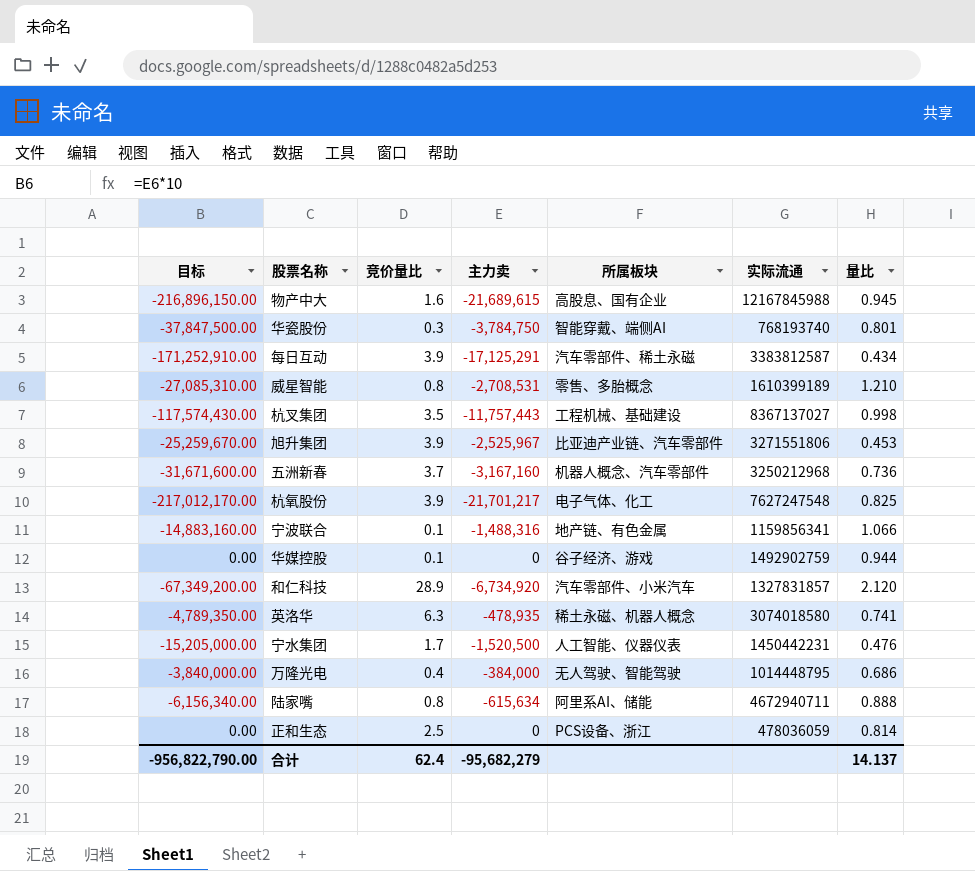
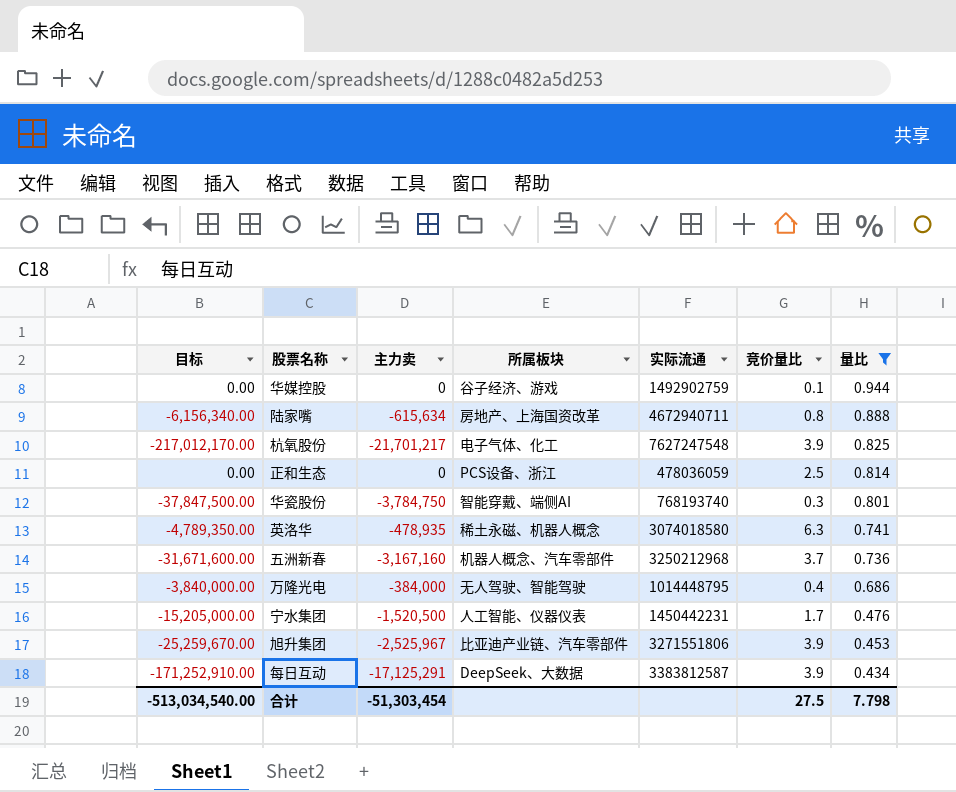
filter: none -> 量比 <= 0.944
row order: none -> 量比 descending
column 竞价量比 | position: 3 -> 6
陆家嘴 | 所属板块: 阿里系AI、储能 -> 房地产、上海国资改革
每日互动 | 所属板块: 汽车零部件、稀土永磁 -> DeepSeek、大数据
合计 | 目标: -956,822,790.00 -> -513,034,540.00
合计 | 主力卖: -95,682,279 -> -51,303,454
合计 | 竞价量比: 62.4 -> 27.5
合计 | 量比: 14.137 -> 7.798

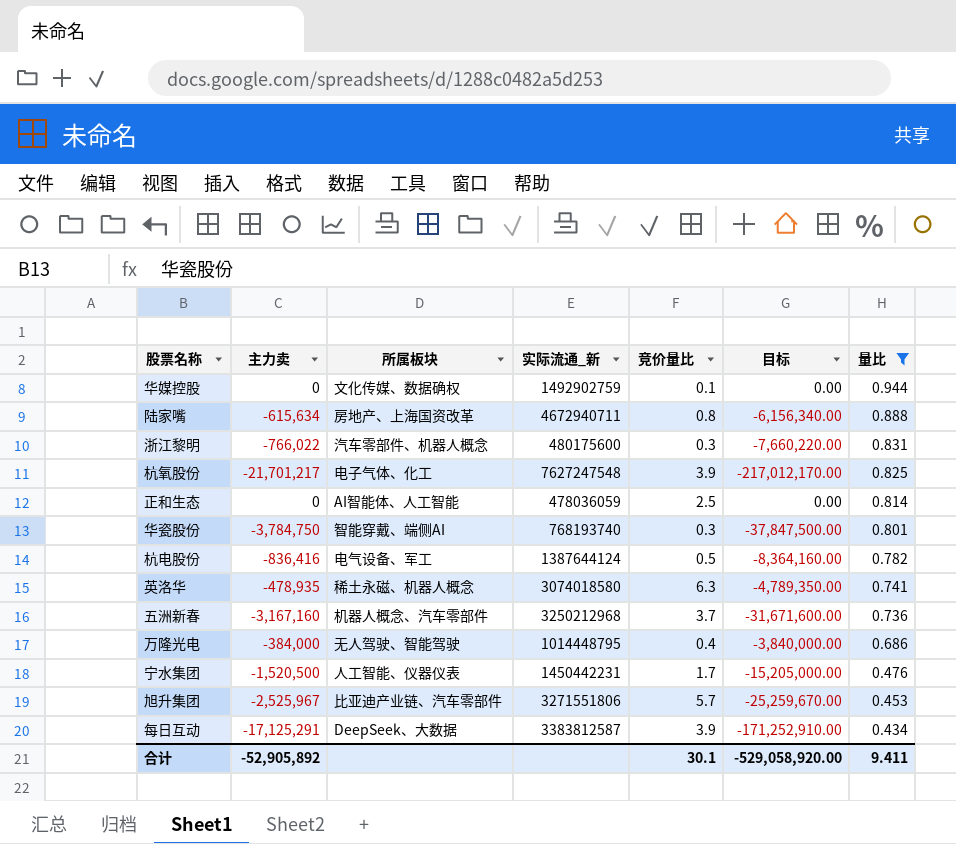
column name: 实际流通 -> 实际流通_新
column 目标 | position: 1 -> 6
华媒控股 | 所属板块: 谷子经济、游戏 -> 文化传媒、数据确权
row 浙江黎明: none -> -766,022 | 汽车零部件、机器人概念 | 480175600 | 0.3 | -7,660,220.00 | 0.831
正和生态 | 所属板块: PCS设备、浙江 -> AI智能体、人工智能
row 杭电股份: none -> -836,416 | 电气设备、军工 | 1387644124 | 0.5 | -8,364,160.00 | 0.782
旭升集团 | 竞价量比: 3.9 -> 5.7
合计 | 主力卖: -51,303,454 -> -52,905,892
合计 | 竞价量比: 27.5 -> 30.1
合计 | 目标: -513,034,540.00 -> -529,058,920.00
合计 | 量比: 7.798 -> 9.411

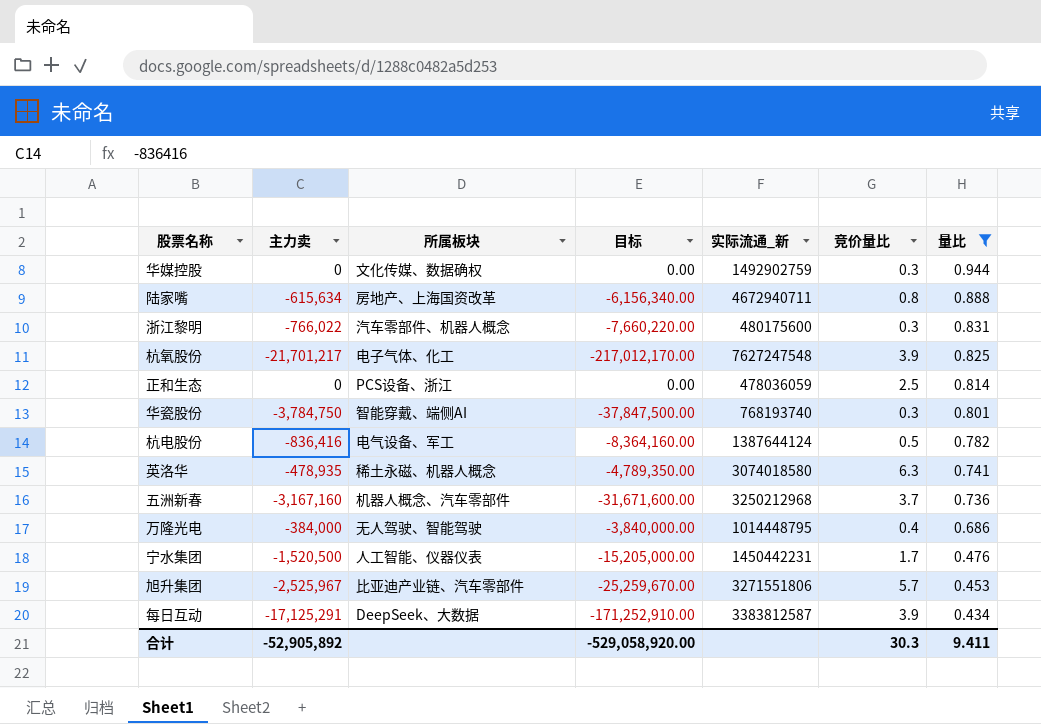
column 目标 | position: 6 -> 4
华媒控股 | 竞价量比: 0.1 -> 0.3
正和生态 | 所属板块: AI智能体、人工智能 -> PCS设备、浙江
合计 | 竞价量比: 30.1 -> 30.3

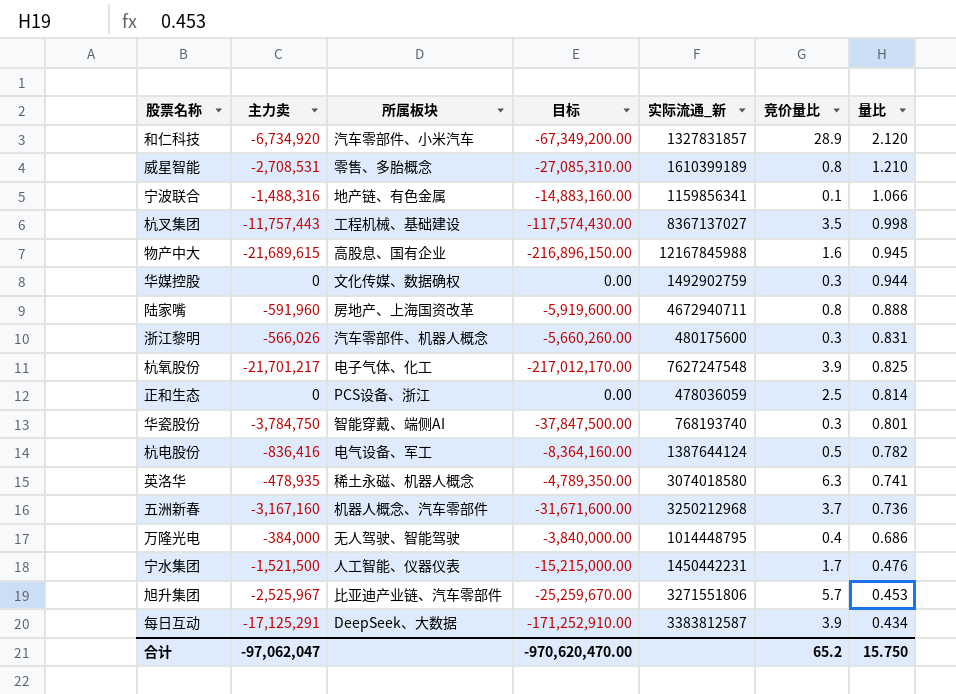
filter: 量比 <= 0.944 -> none
陆家嘴 | 主力卖: -615,634 -> -591,960
陆家嘴 | 目标: -6,156,340.00 -> -5,919,600.00
浙江黎明 | 主力卖: -766,022 -> -566,026
浙江黎明 | 目标: -7,660,220.00 -> -5,660,260.00
宁水集团 | 主力卖: -1,520,500 -> -1,521,500
宁水集团 | 目标: -15,205,000.00 -> -15,215,000.00
合计 | 主力卖: -52,905,892 -> -97,062,047
合计 | 目标: -529,058,920.00 -> -970,620,470.00
合计 | 竞价量比: 30.3 -> 65.2
合计 | 量比: 9.411 -> 15.750

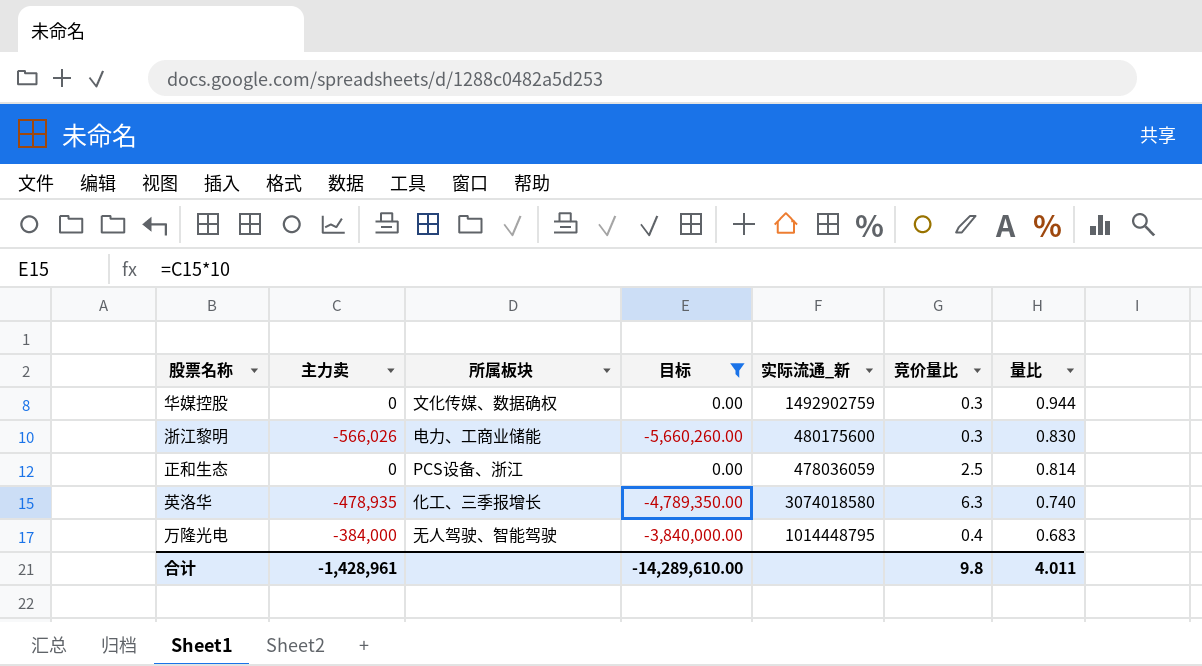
filter: none -> 目标 >= -5,660,260.00
浙江黎明 | 所属板块: 汽车零部件、机器人概念 -> 电力、工商业储能
浙江黎明 | 量比: 0.831 -> 0.830
英洛华 | 所属板块: 稀土永磁、机器人概念 -> 化工、三季报增长
英洛华 | 量比: 0.741 -> 0.740
万隆光电 | 量比: 0.686 -> 0.683
合计 | 主力卖: -97,062,047 -> -1,428,961
合计 | 目标: -970,620,470.00 -> -14,289,610.00
合计 | 竞价量比: 65.2 -> 9.8
合计 | 量比: 15.750 -> 4.011

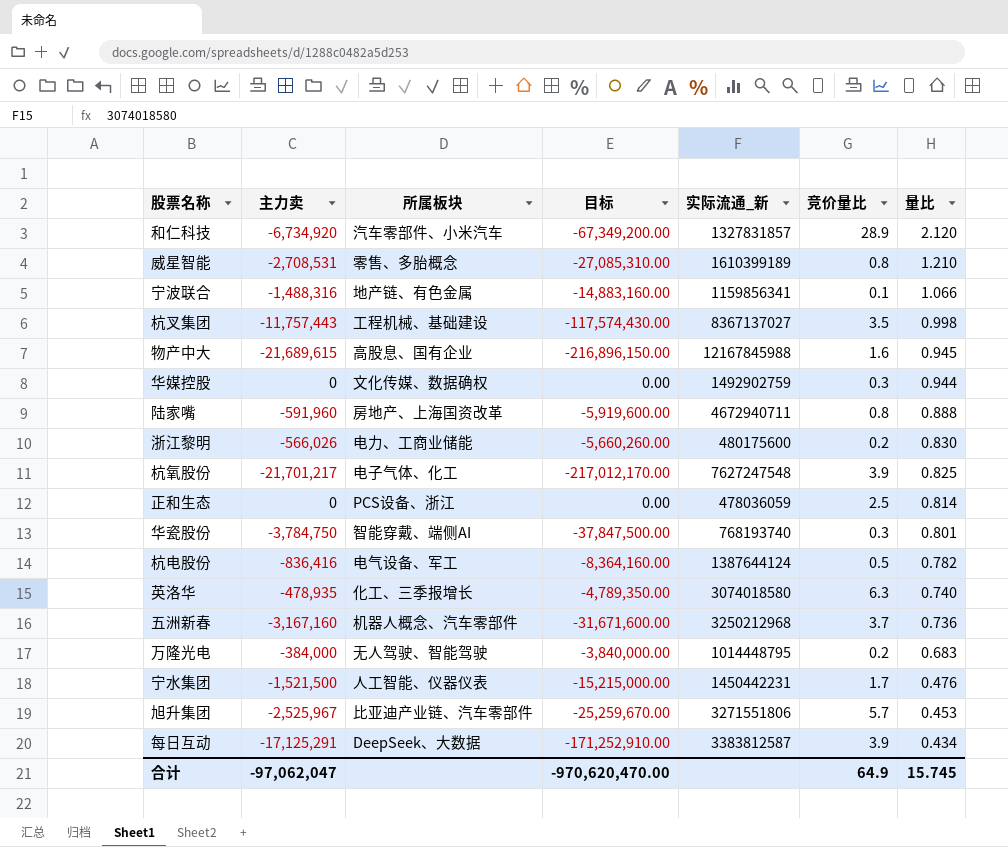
filter: 目标 >= -5,660,260.00 -> none
浙江黎明 | 竞价量比: 0.3 -> 0.2
万隆光电 | 竞价量比: 0.4 -> 0.2
合计 | 主力卖: -1,428,961 -> -97,062,047
合计 | 目标: -14,289,610.00 -> -970,620,470.00
合计 | 竞价量比: 9.8 -> 64.9
合计 | 量比: 4.011 -> 15.745

